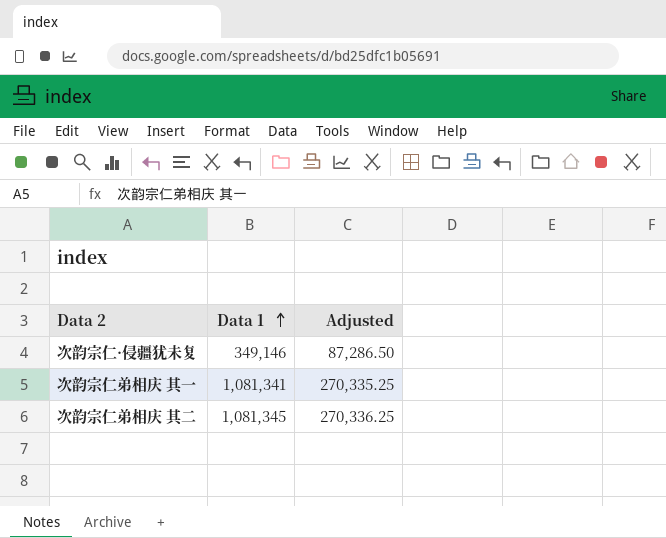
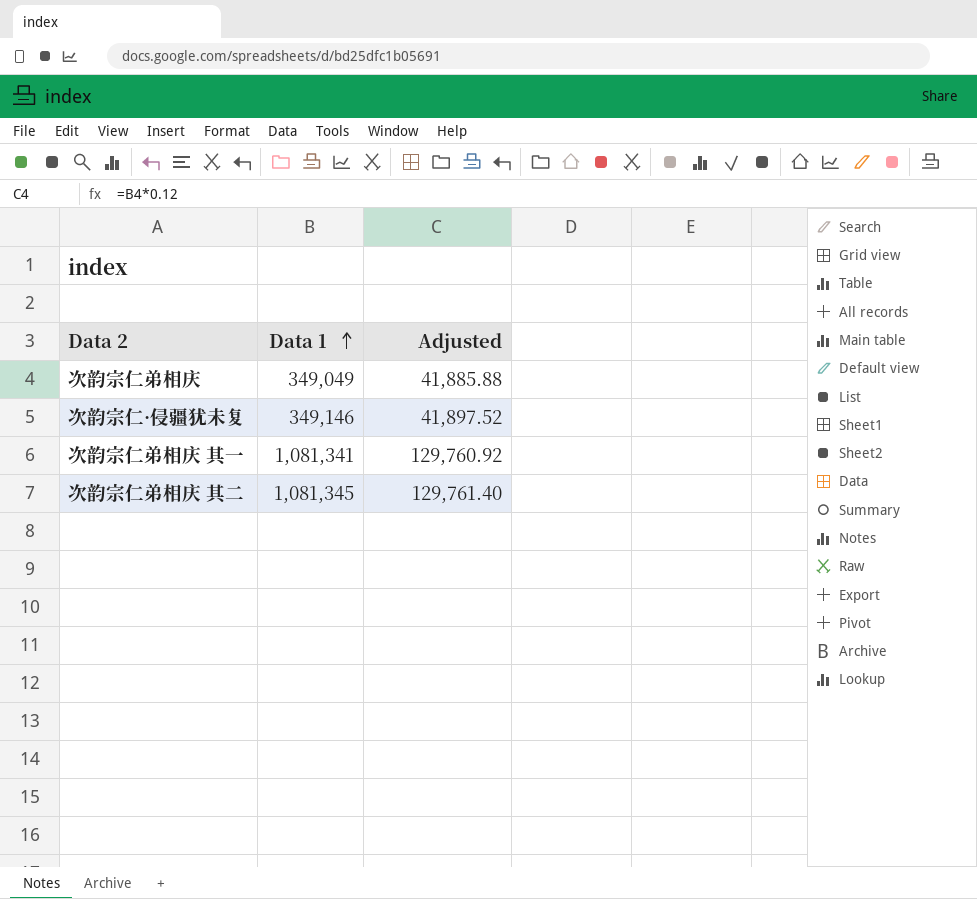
column Adjusted | formula: [Data 1] * 0.25 -> [Data 1] * 0.12
row 次韵宗仁弟相庆: none -> 349,049 | 41,885.88

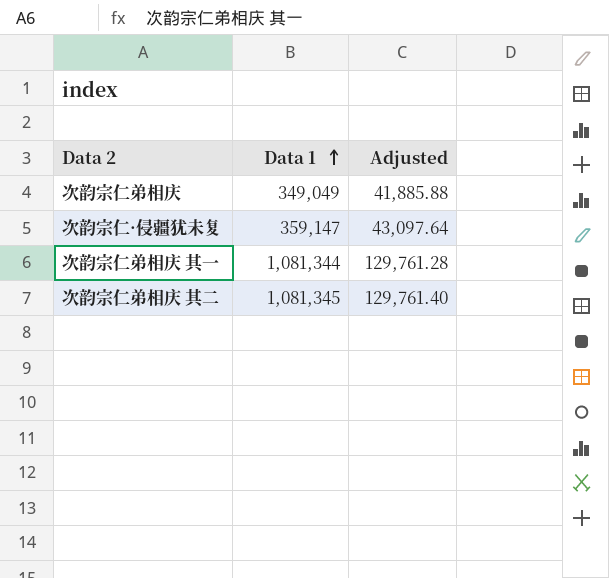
次韵宗仁·侵疆犹未复 | Data 1: 349,146 -> 359,147
次韵宗仁·侵疆犹未复 | Adjusted: 41,897.52 -> 43,097.64
次韵宗仁弟相庆 其一 | Data 1: 1,081,341 -> 1,081,344
次韵宗仁弟相庆 其一 | Adjusted: 129,760.92 -> 129,761.28

